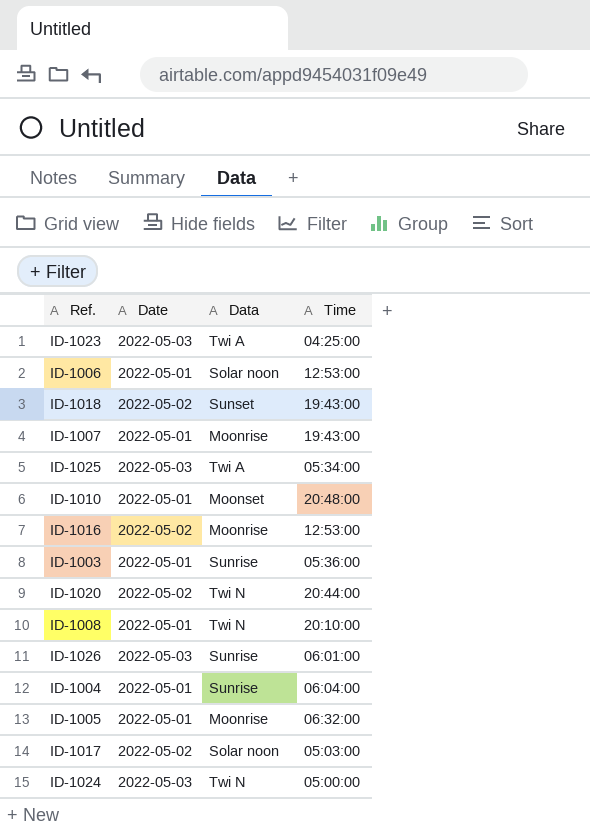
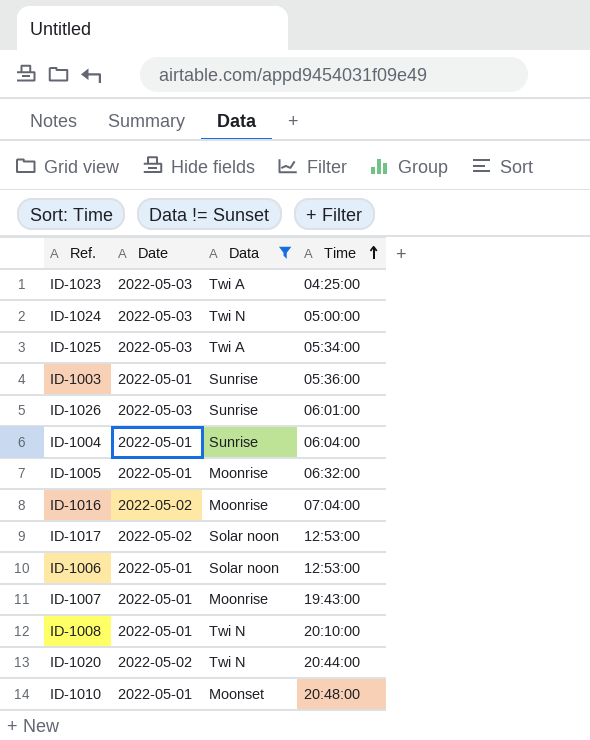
filter: none -> Data != Sunset
row order: none -> Time ascending
ID-1016 | Time: 12:53:00 -> 07:04:00
ID-1017 | Time: 05:03:00 -> 12:53:00

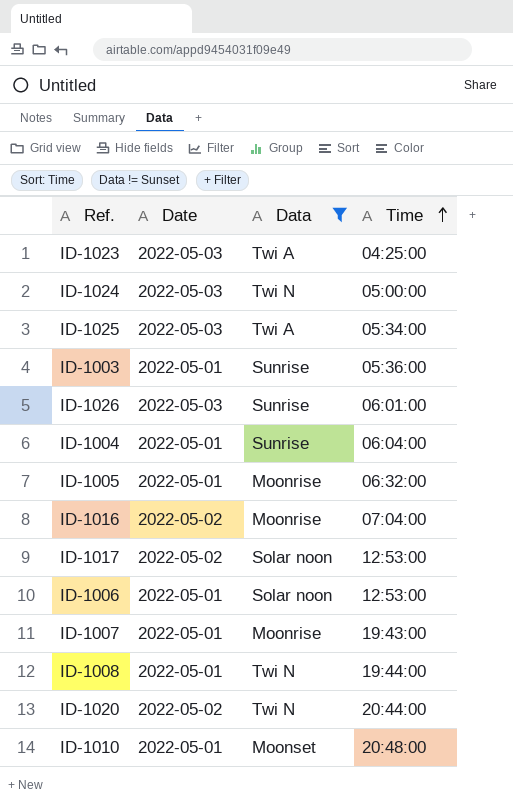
ID-1008 | Time: 20:10:00 -> 19:44:00

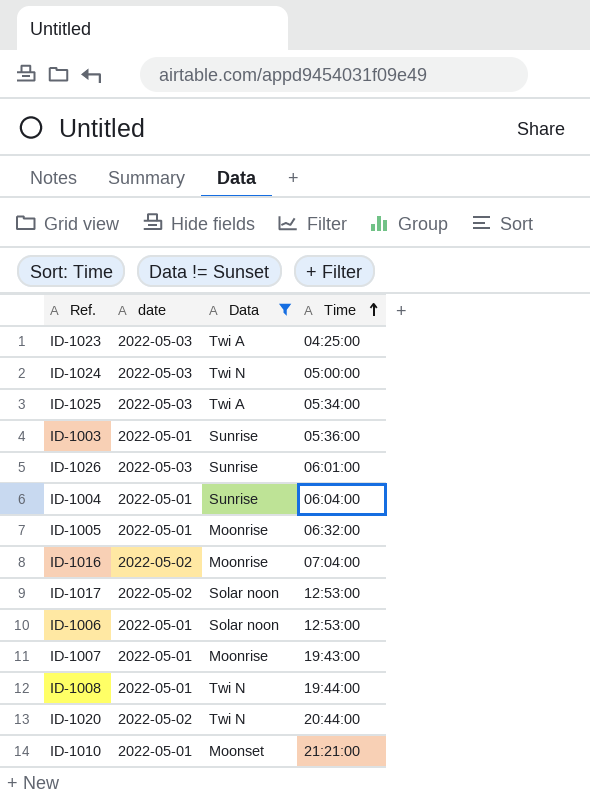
column name: Date -> date
ID-1010 | Time: 20:48:00 -> 21:21:00

